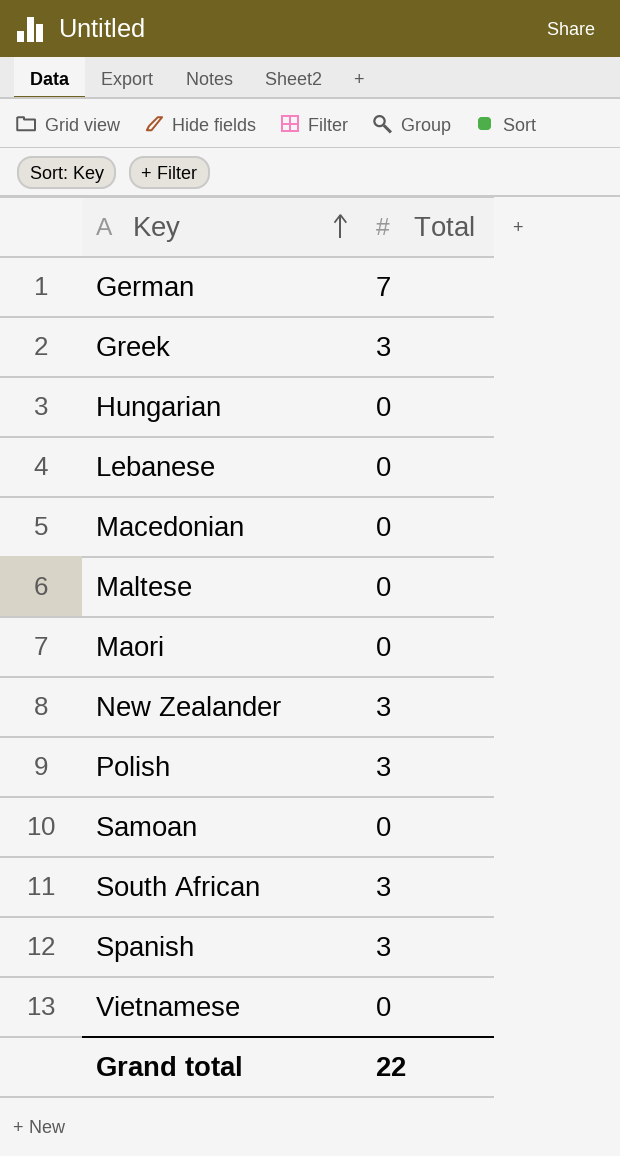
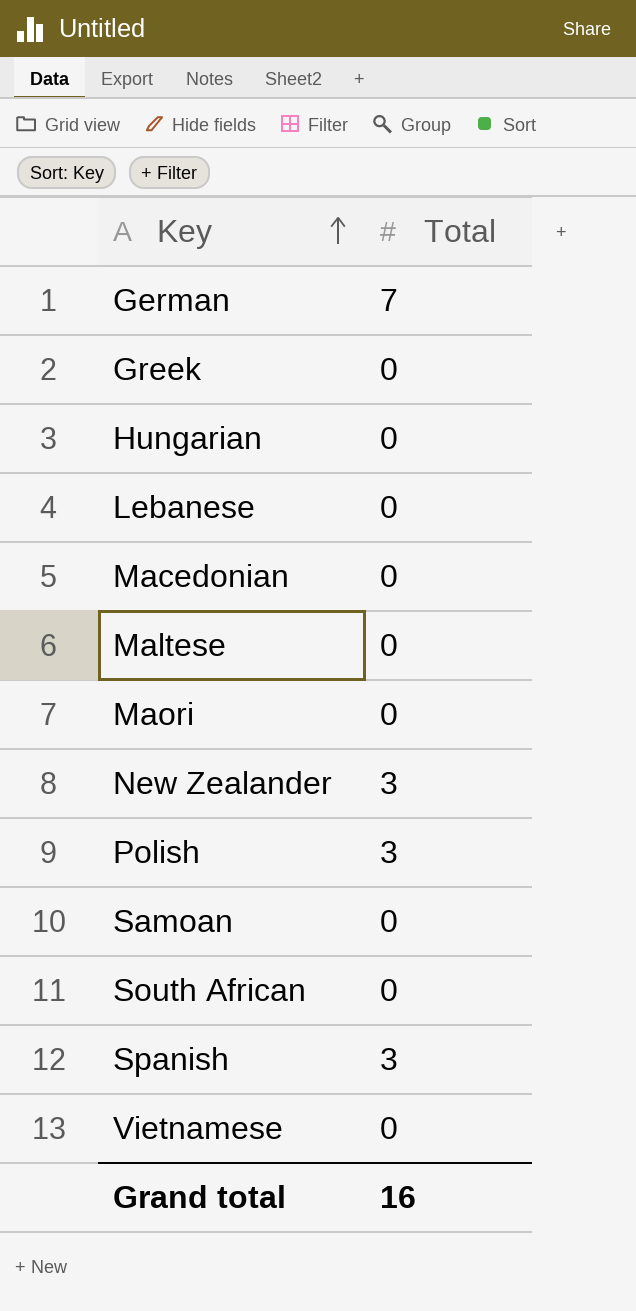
Greek | Total: 3 -> 0
South African | Total: 3 -> 0
Grand total | Total: 22 -> 16

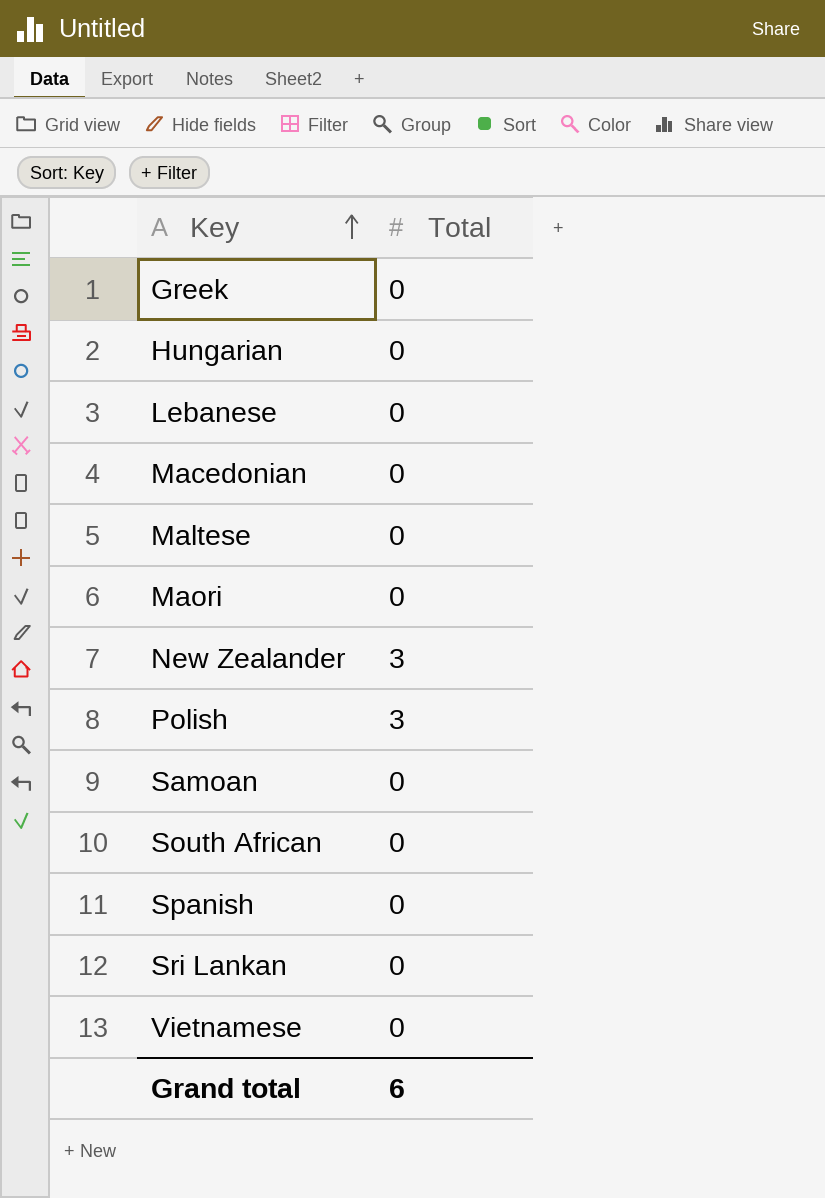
row German: 7 -> none
Spanish | Total: 3 -> 0
row Sri Lankan: none -> 0
Grand total | Total: 16 -> 6

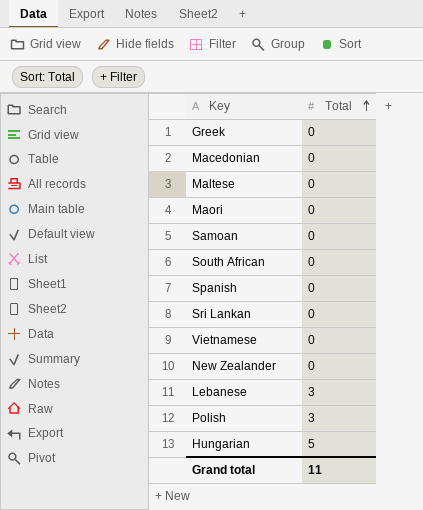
row order: Key ascending -> Total ascending
New Zealander | Total: 3 -> 0
Lebanese | Total: 0 -> 3
Hungarian | Total: 0 -> 5
Grand total | Total: 6 -> 11

